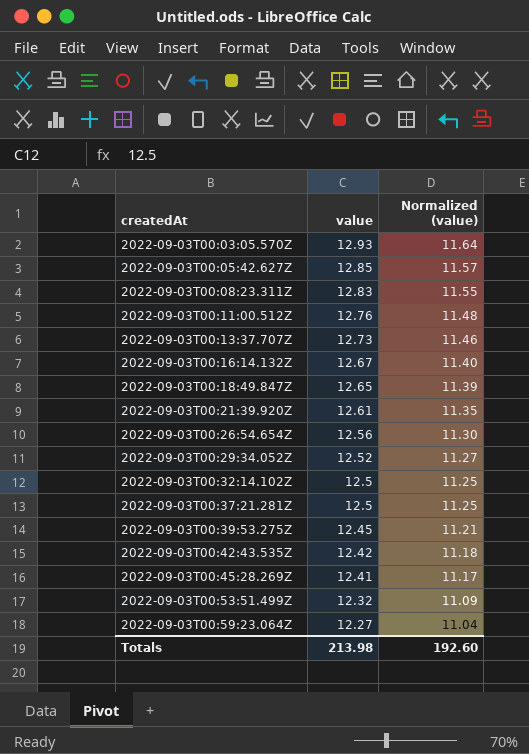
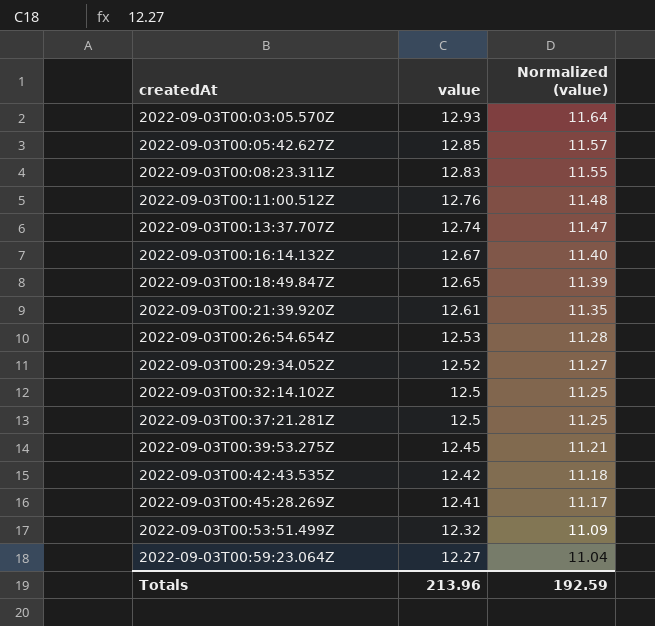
2022-09-03T00:13:37.707Z | value: 12.73 -> 12.74
2022-09-03T00:13:37.707Z | Normalized (value): 11.46 -> 11.47
2022-09-03T00:26:54.654Z | value: 12.56 -> 12.53
2022-09-03T00:26:54.654Z | Normalized (value): 11.30 -> 11.28
Totals | value: 213.98 -> 213.96
Totals | Normalized (value): 192.60 -> 192.59

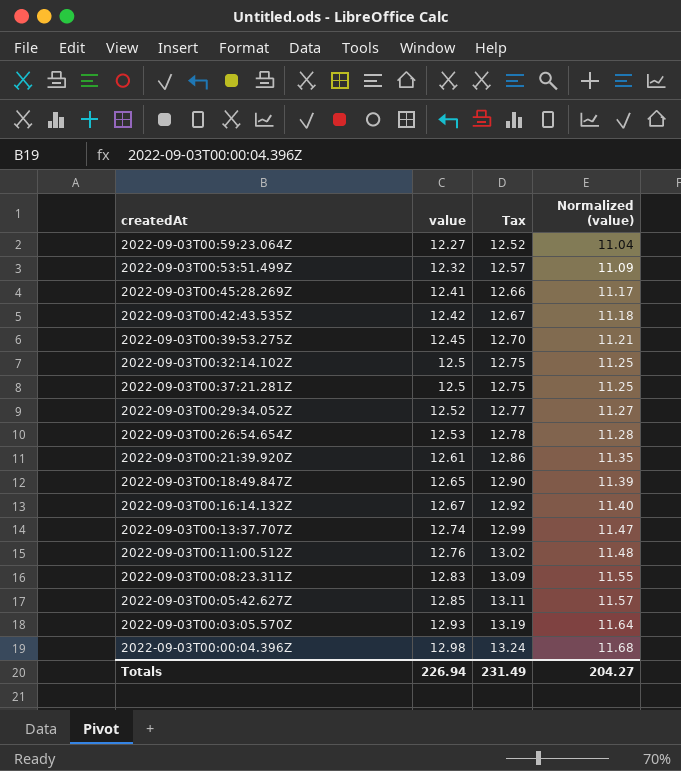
row order: createdAt ascending -> value ascending
column Tax | formula: none -> [value] * 1.02
row 2022-09-03T00:00:04.396Z: none -> 12.98 | 13.24 | 11.68
Totals | value: 213.96 -> 226.94
Totals | Normalized (value): 192.59 -> 204.27

